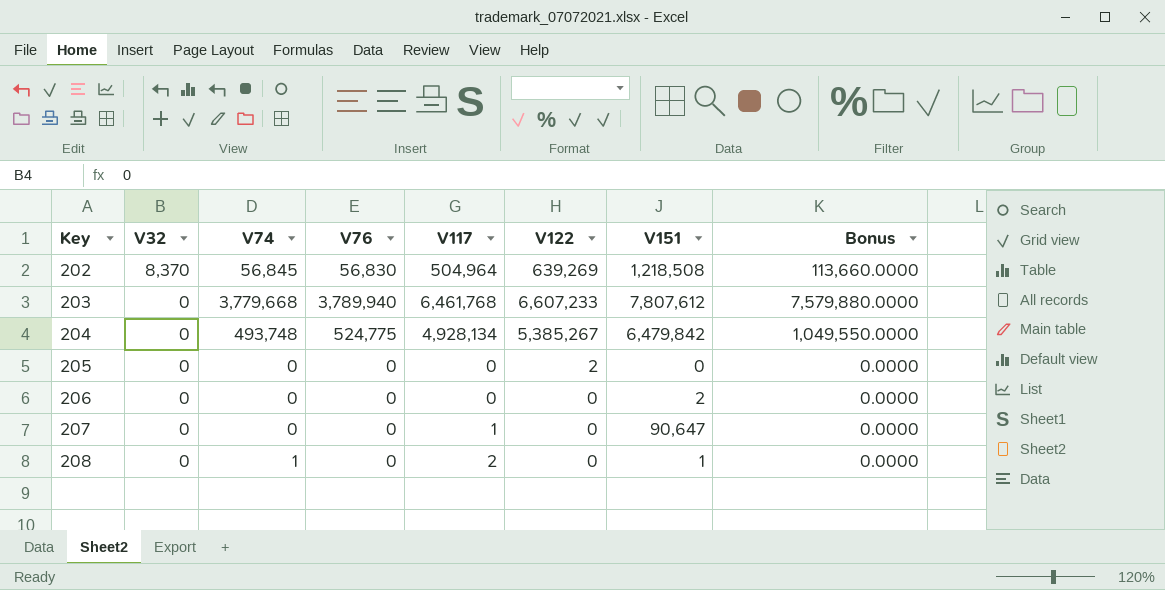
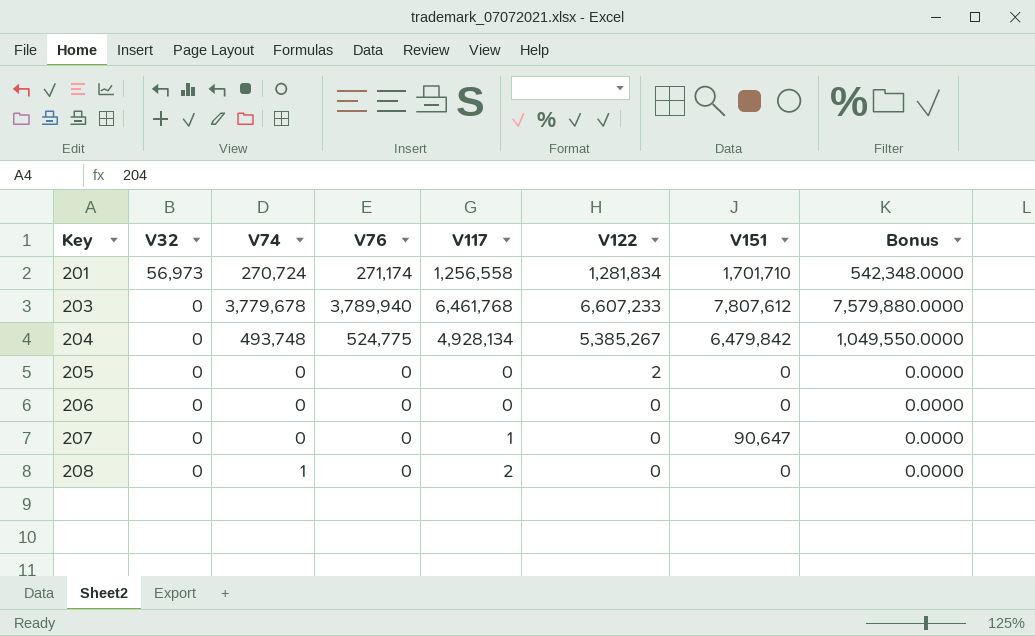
row 202: 8,370 | 56,845 | 56,830 | 504,964 | 639,269 | 1,218,508 | 113,660.0000 -> none
row 201: none -> 56,973 | 270,724 | 271,174 | 1,256,558 | 1,281,834 | 1,701,710 | 542,348.0000
203 | V74: 3,779,668 -> 3,779,678
206 | V151: 2 -> 0
208 | V151: 1 -> 0

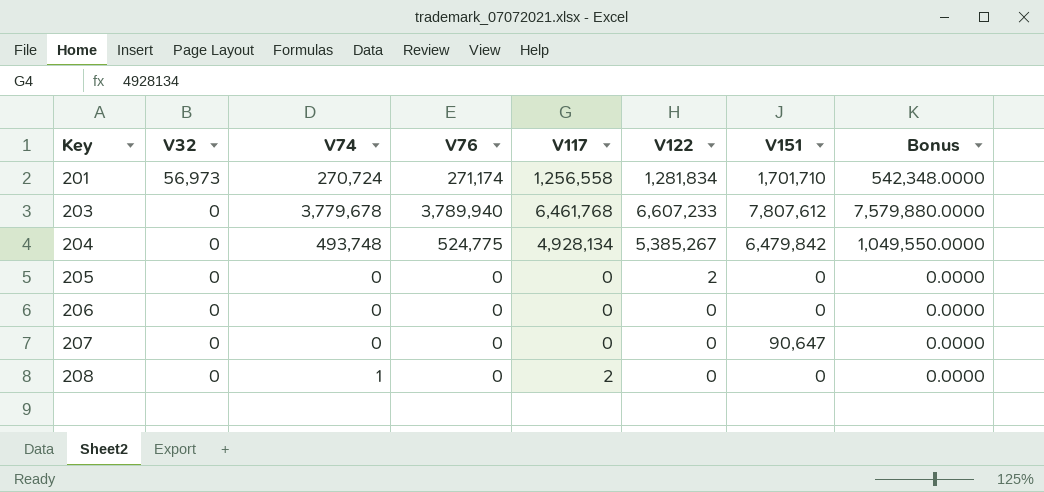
207 | V117: 1 -> 0

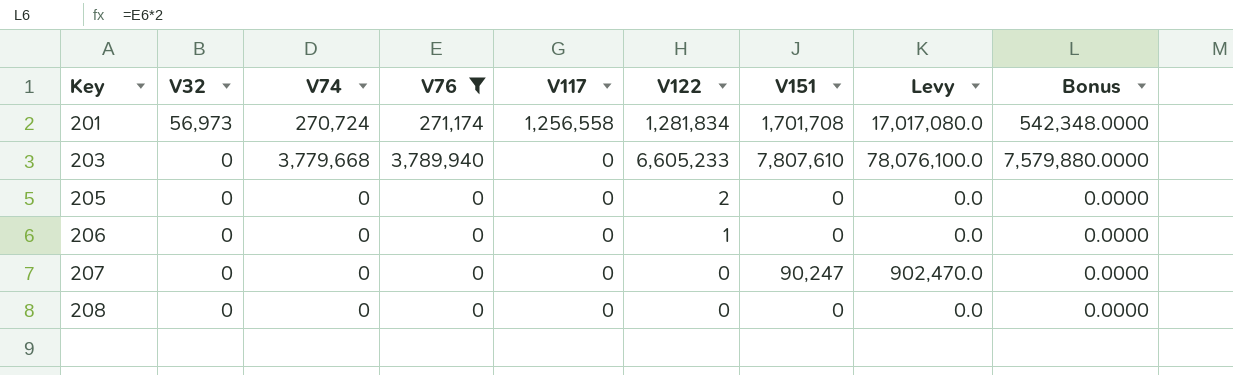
filter: none -> V76 != 524,775
column Levy | formula: none -> [V151] * 10
201 | V151: 1,701,710 -> 1,701,708
203 | V74: 3,779,678 -> 3,779,668
203 | V117: 6,461,768 -> 0
203 | V122: 6,607,233 -> 6,605,233
203 | V151: 7,807,612 -> 7,807,610
206 | V122: 0 -> 1
207 | V151: 90,647 -> 90,247
208 | V74: 1 -> 0
208 | V117: 2 -> 0

